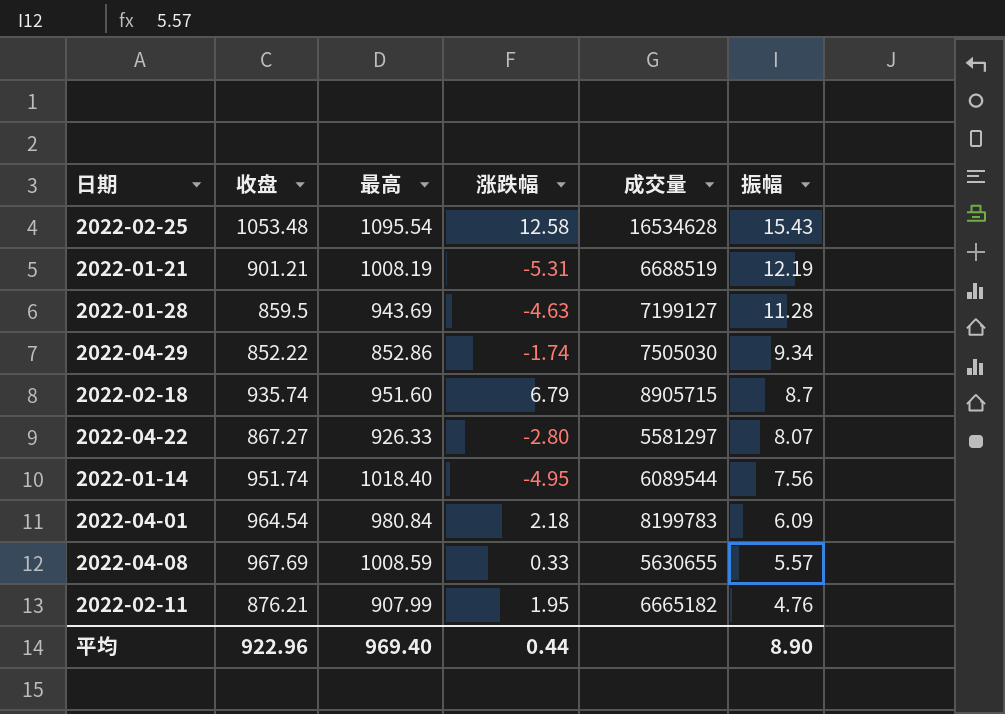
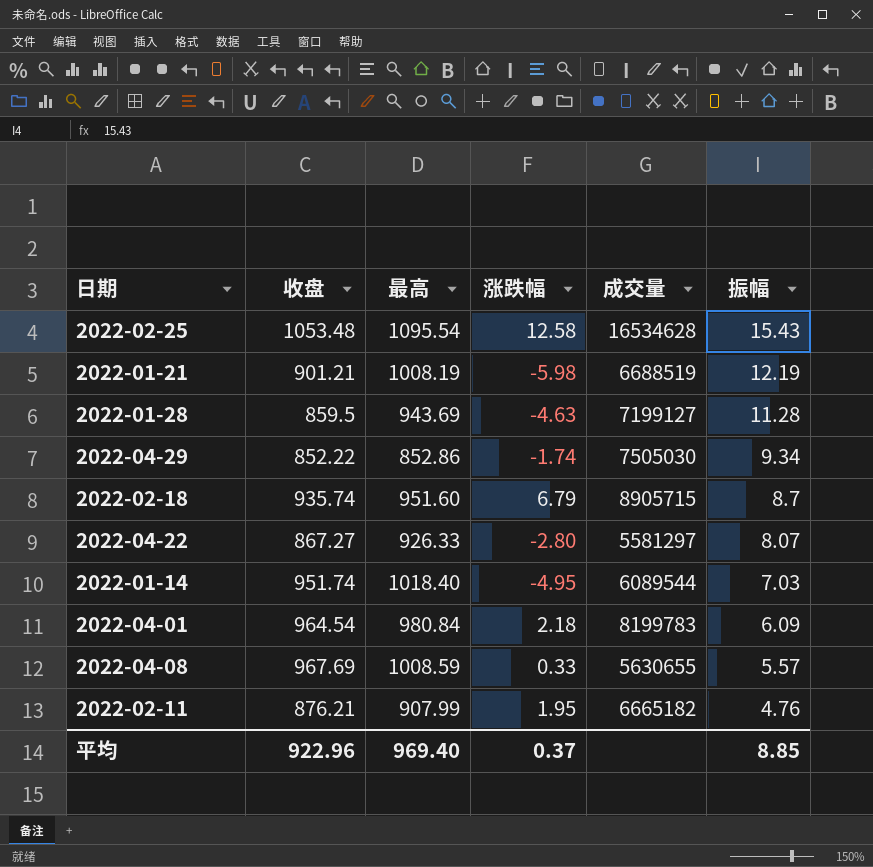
2022-01-21 | 涨跌幅: -5.31 -> -5.98
2022-01-14 | 振幅: 7.56 -> 7.03
平均 | 涨跌幅: 0.44 -> 0.37
平均 | 振幅: 8.90 -> 8.85

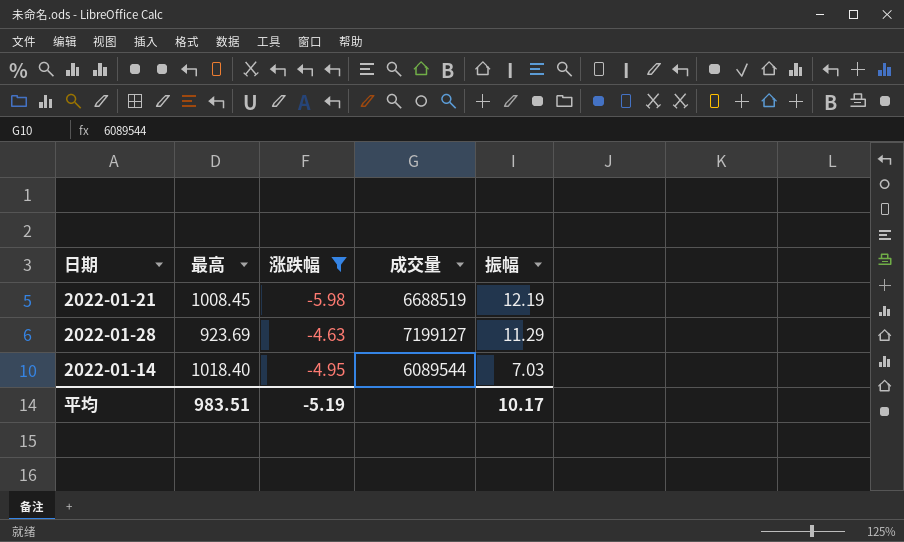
filter: none -> 涨跌幅 <= -4.63
column 收盘 | position: 2 -> none
2022-01-21 | 最高: 1008.19 -> 1008.45
2022-01-28 | 最高: 943.69 -> 923.69
2022-01-28 | 振幅: 11.28 -> 11.29
平均 | 最高: 969.40 -> 983.51
平均 | 涨跌幅: 0.37 -> -5.19
平均 | 振幅: 8.85 -> 10.17

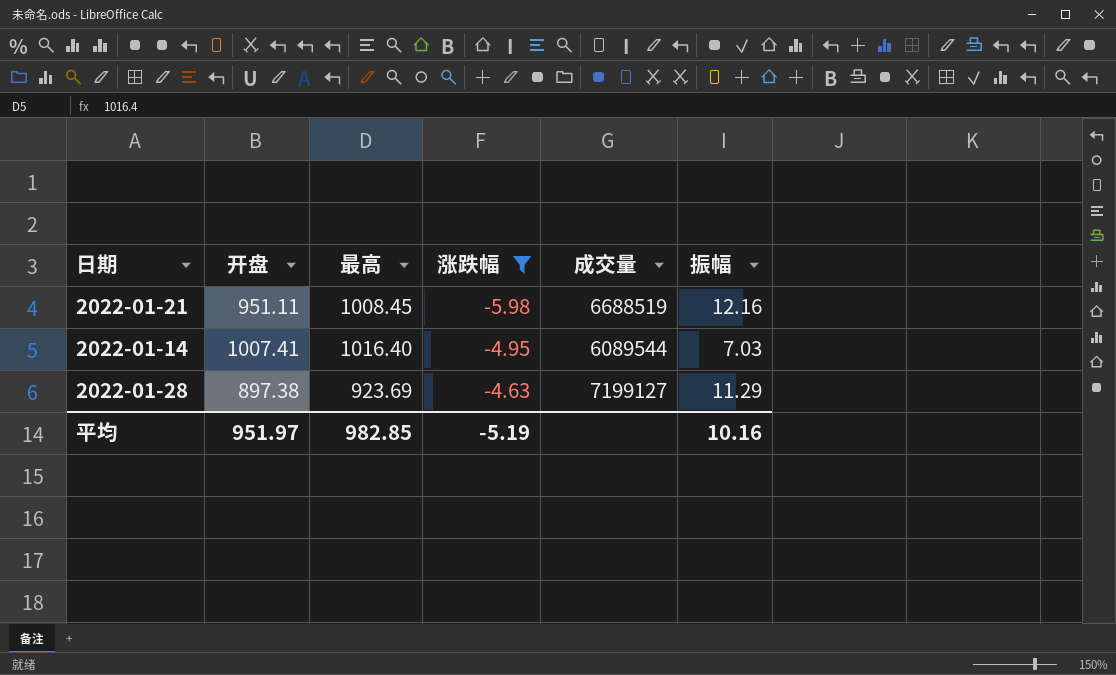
row order: 振幅 descending -> 涨跌幅 ascending
column 开盘 | position: none -> 2
2022-01-21 | 振幅: 12.19 -> 12.16
2022-01-14 | 最高: 1018.40 -> 1016.40
平均 | 最高: 983.51 -> 982.85
平均 | 振幅: 10.17 -> 10.16

